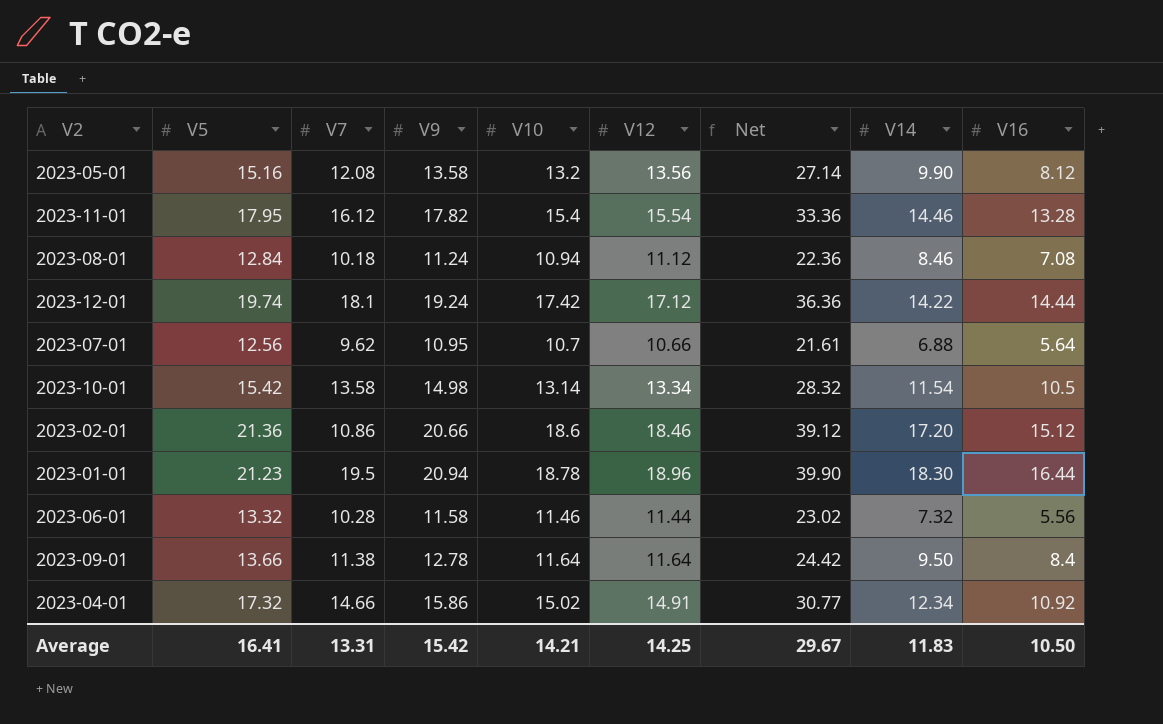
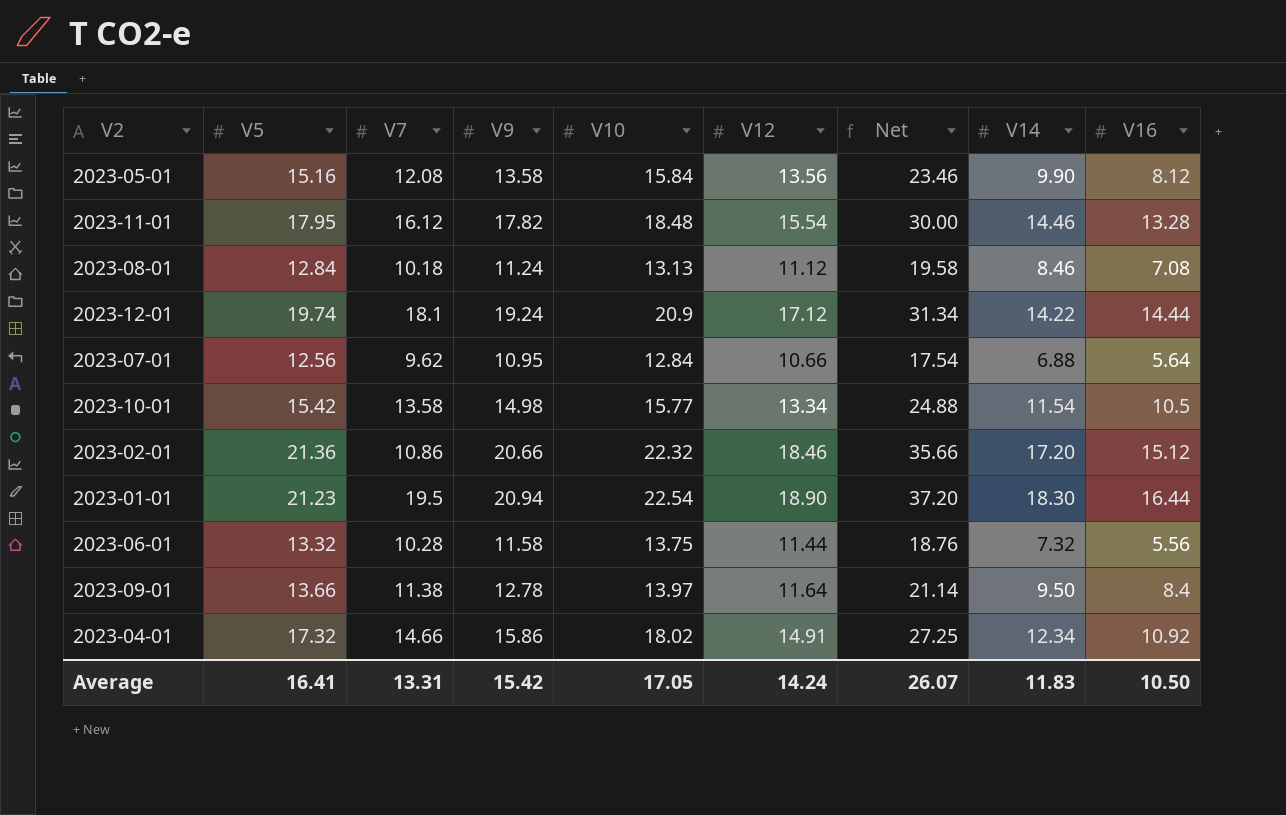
column Net | formula: [V9] + [V12] -> [V12] + [V14]
2023-05-01 | V10: 13.2 -> 15.84
2023-11-01 | V10: 15.4 -> 18.48
2023-08-01 | V10: 10.94 -> 13.13
2023-12-01 | V10: 17.42 -> 20.9
2023-07-01 | V10: 10.7 -> 12.84
2023-10-01 | V10: 13.14 -> 15.77
2023-02-01 | V10: 18.6 -> 22.32
2023-01-01 | V10: 18.78 -> 22.54
2023-01-01 | V12: 18.96 -> 18.90
2023-06-01 | V10: 11.46 -> 13.75
2023-09-01 | V10: 11.64 -> 13.97
2023-04-01 | V10: 15.02 -> 18.02
Average | V10: 14.21 -> 17.05
Average | V12: 14.25 -> 14.24
Average | Net: 29.67 -> 26.07

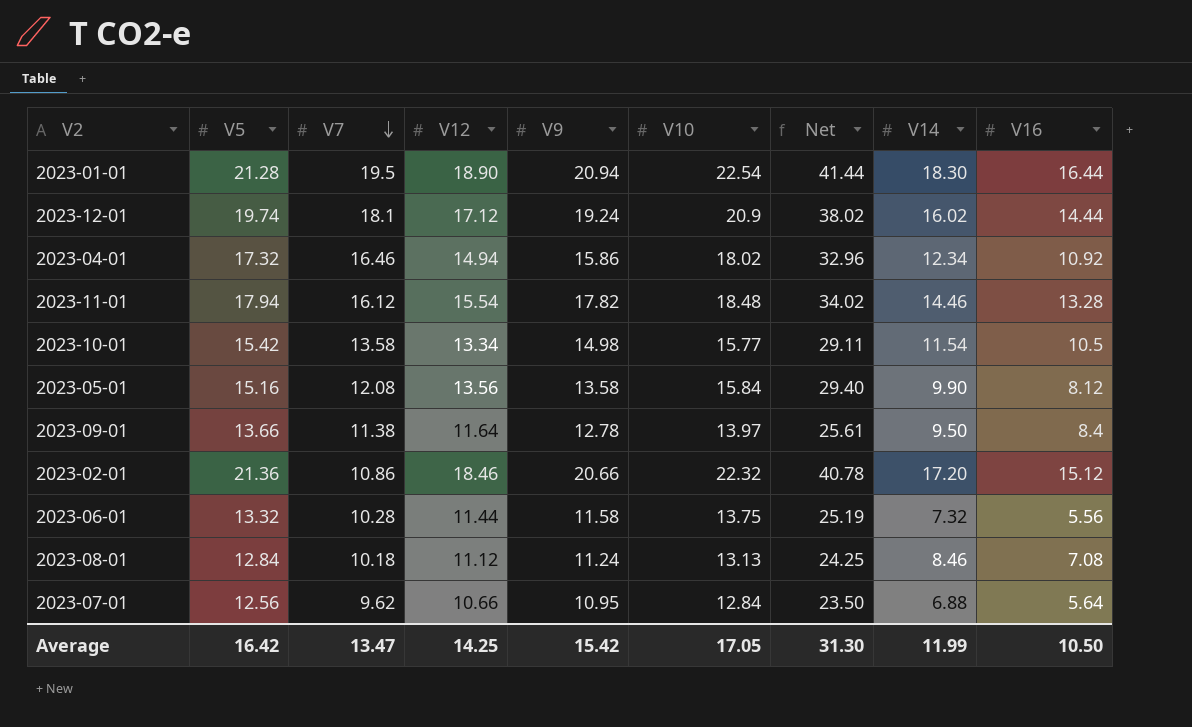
row order: none -> V7 descending
column V12 | position: 6 -> 4
column Net | formula: [V12] + [V14] -> [V12] + [V10]
2023-01-01 | V5: 21.23 -> 21.28
2023-12-01 | V14: 14.22 -> 16.02
2023-04-01 | V7: 14.66 -> 16.46
2023-04-01 | V12: 14.91 -> 14.94
2023-11-01 | V5: 17.95 -> 17.94
Average | V5: 16.41 -> 16.42
Average | V7: 13.31 -> 13.47
Average | V12: 14.24 -> 14.25
Average | Net: 26.07 -> 31.30
Average | V14: 11.83 -> 11.99

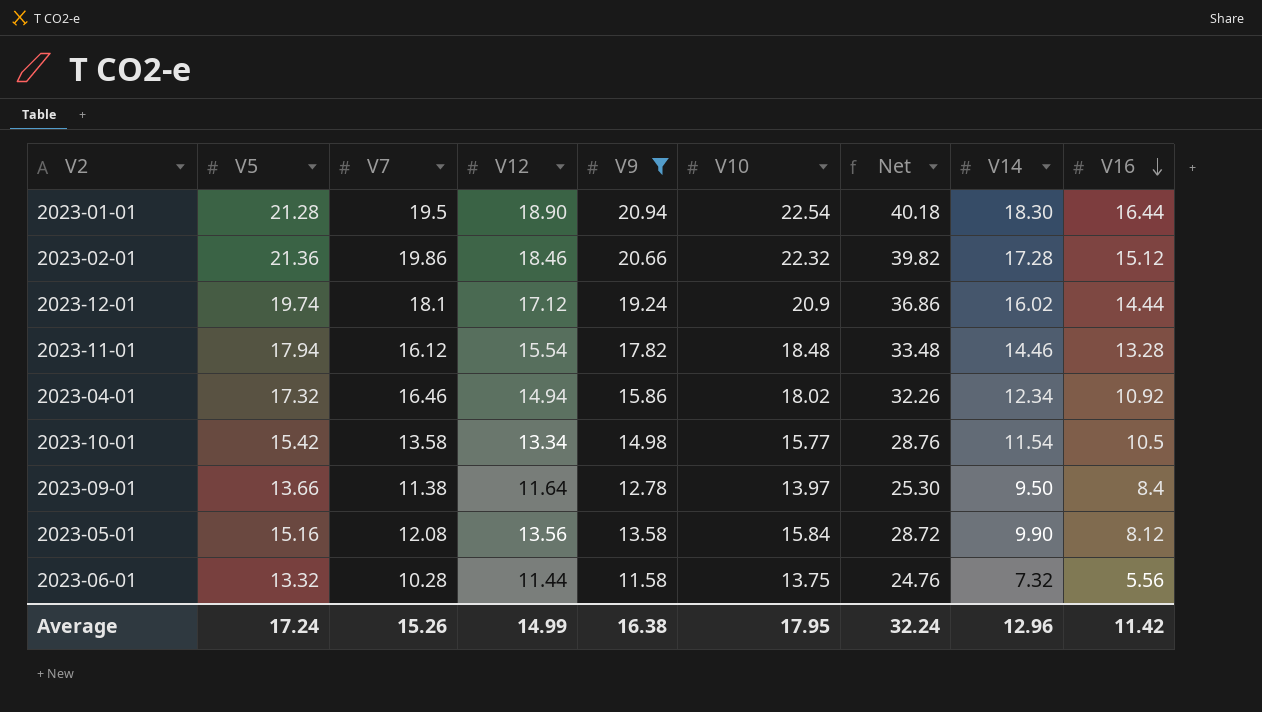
filter: none -> V9 >= 11.58
row order: V7 descending -> V16 descending
column Net | formula: [V12] + [V10] -> [V5] + [V12]
2023-02-01 | V7: 10.86 -> 19.86
2023-02-01 | V14: 17.20 -> 17.28
Average | V5: 16.42 -> 17.24
Average | V7: 13.47 -> 15.26
Average | V12: 14.25 -> 14.99
Average | V9: 15.42 -> 16.38
Average | V10: 17.05 -> 17.95
Average | Net: 31.30 -> 32.24
Average | V14: 11.99 -> 12.96
Average | V16: 10.50 -> 11.42

